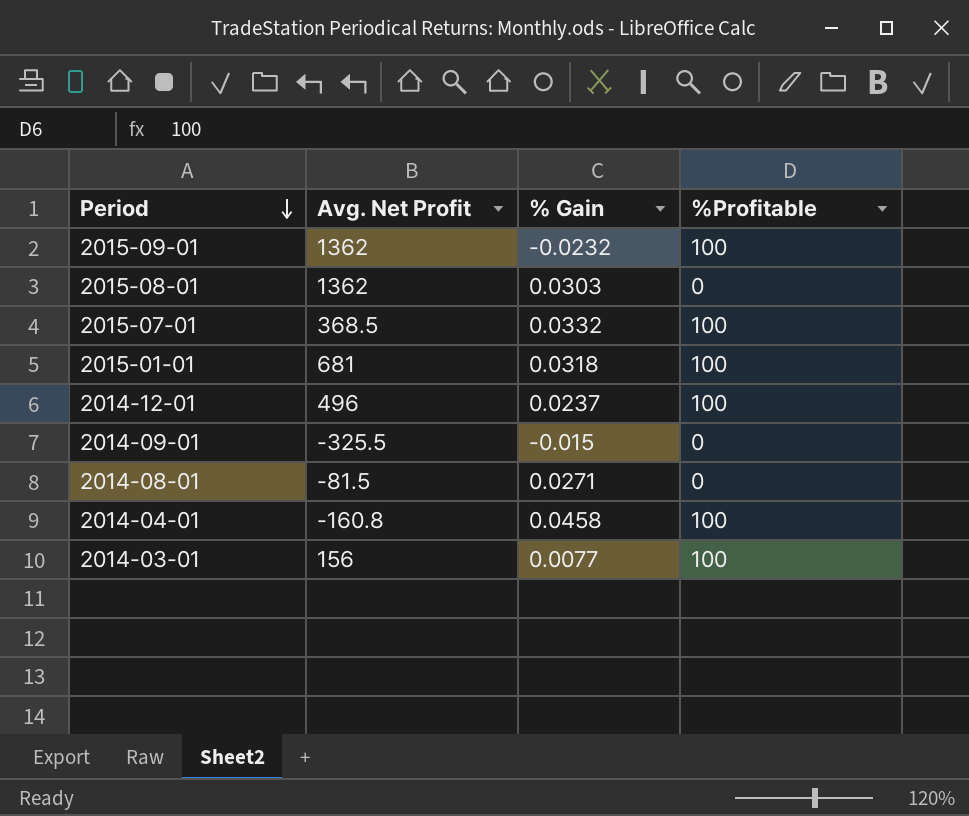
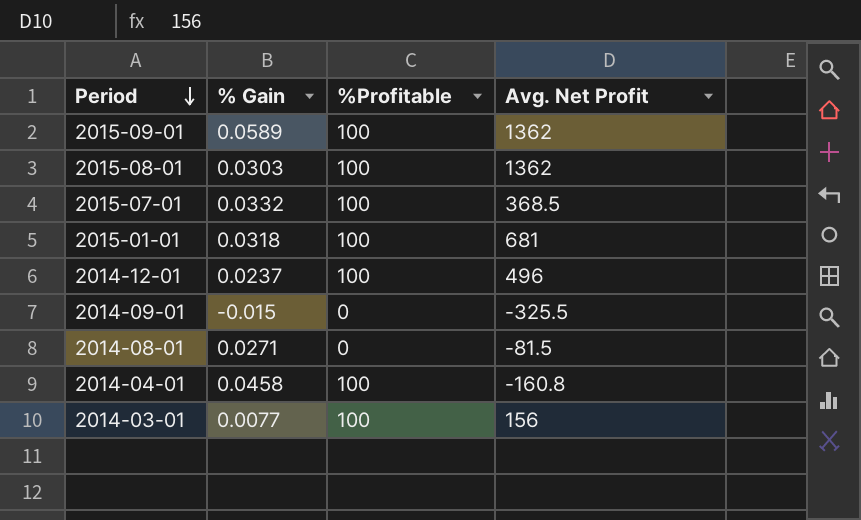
column Avg. Net Profit | position: 2 -> 4
2015-09-01 | % Gain: -0.0232 -> 0.0589
2015-08-01 | %Profitable: 0 -> 100

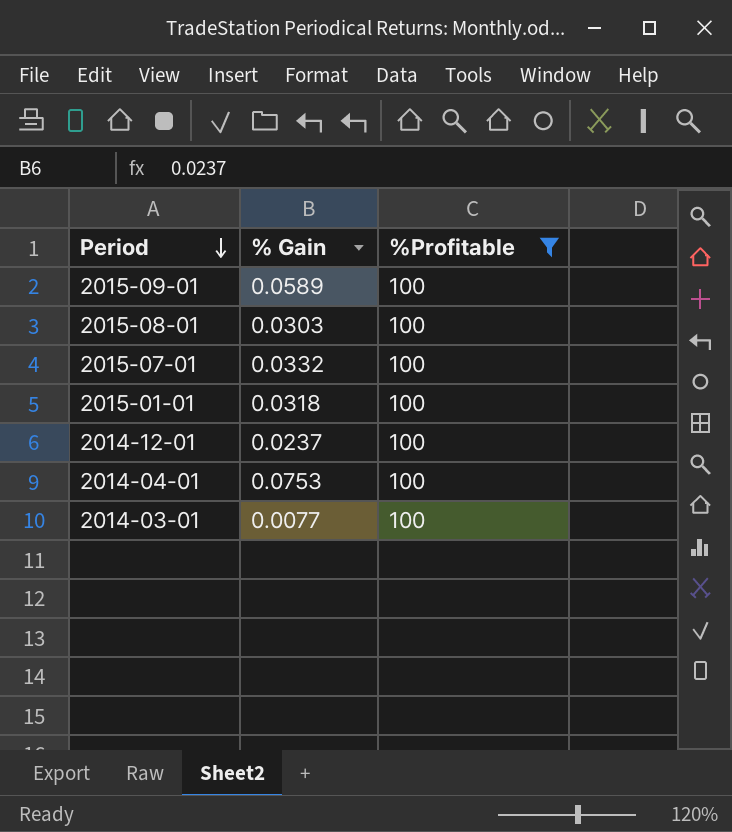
filter: none -> %Profitable = 100
column Avg. Net Profit | position: 4 -> none
2014-04-01 | % Gain: 0.0458 -> 0.0753

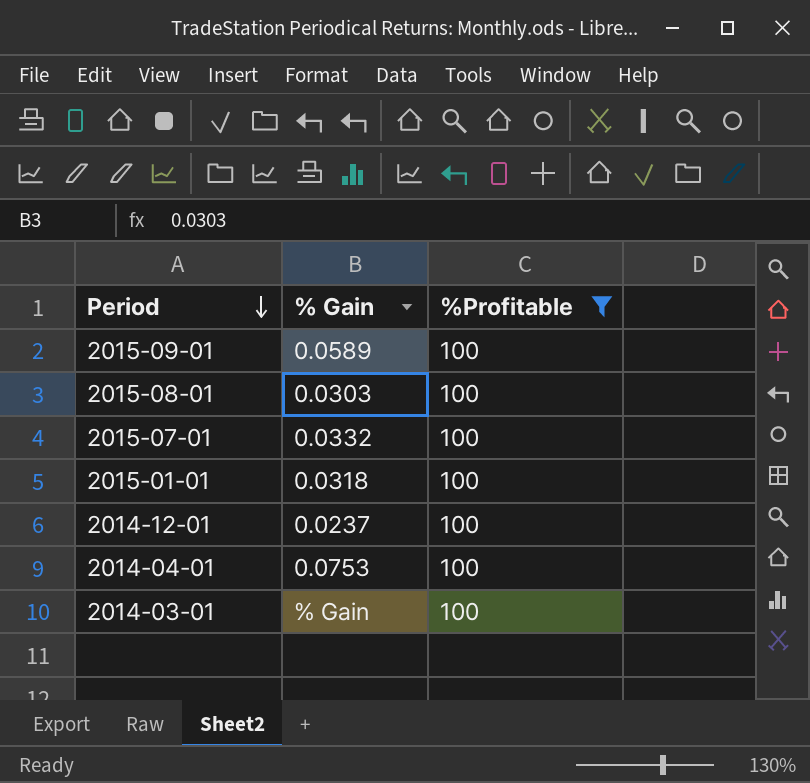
2014-03-01 | % Gain: 0.0077 -> % Gain

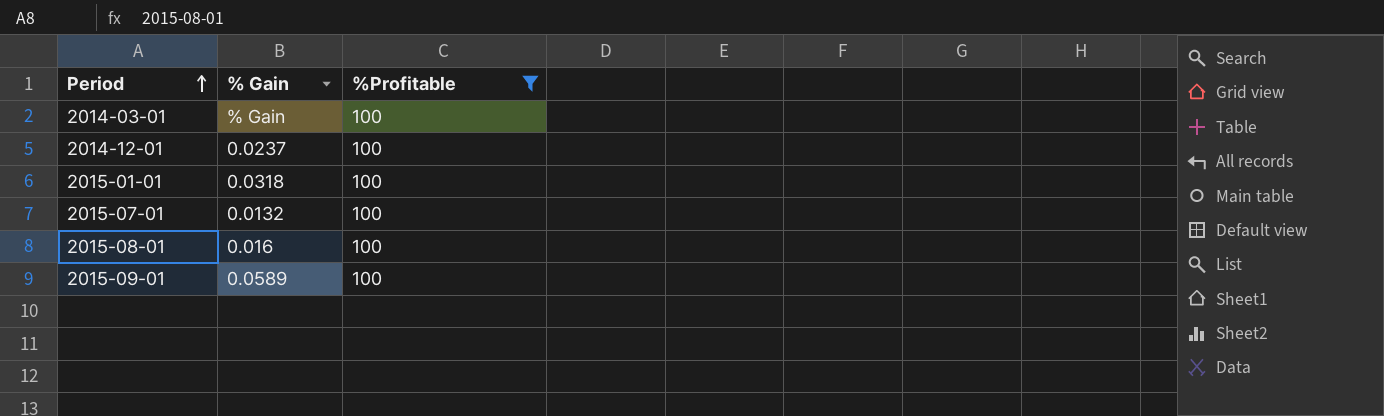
row order: Period descending -> Period ascending
row 2014-04-01: 0.0753 | 100 -> none
2015-07-01 | % Gain: 0.0332 -> 0.0132
2015-08-01 | % Gain: 0.0303 -> 0.016

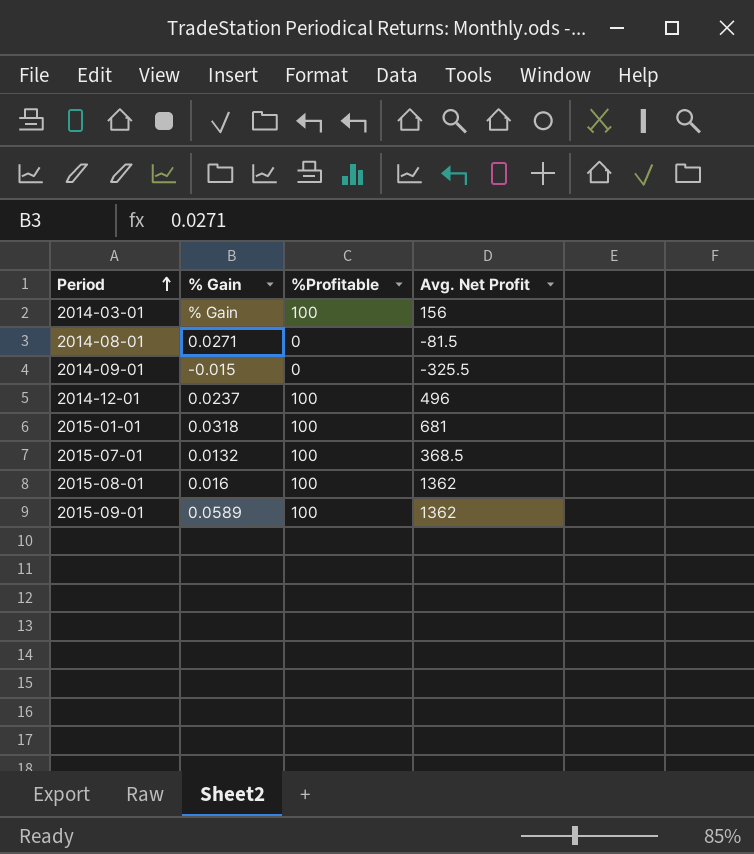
filter: %Profitable = 100 -> none
column Avg. Net Profit | position: none -> 4

